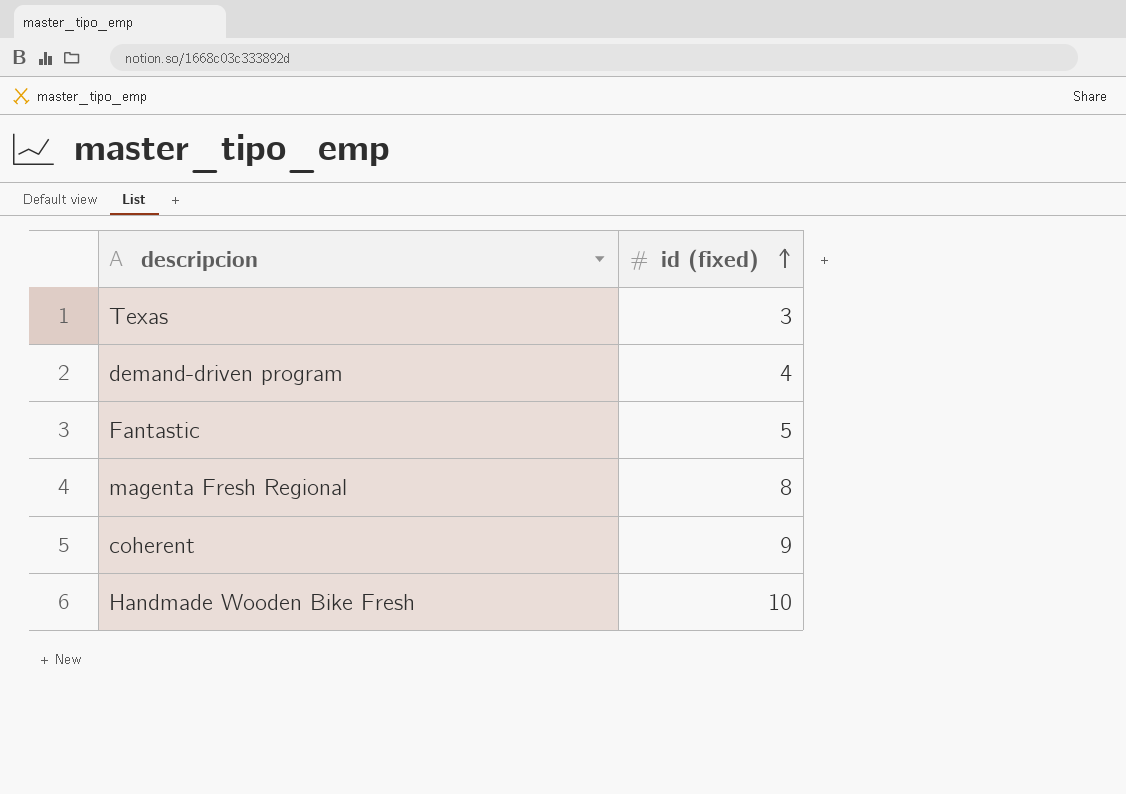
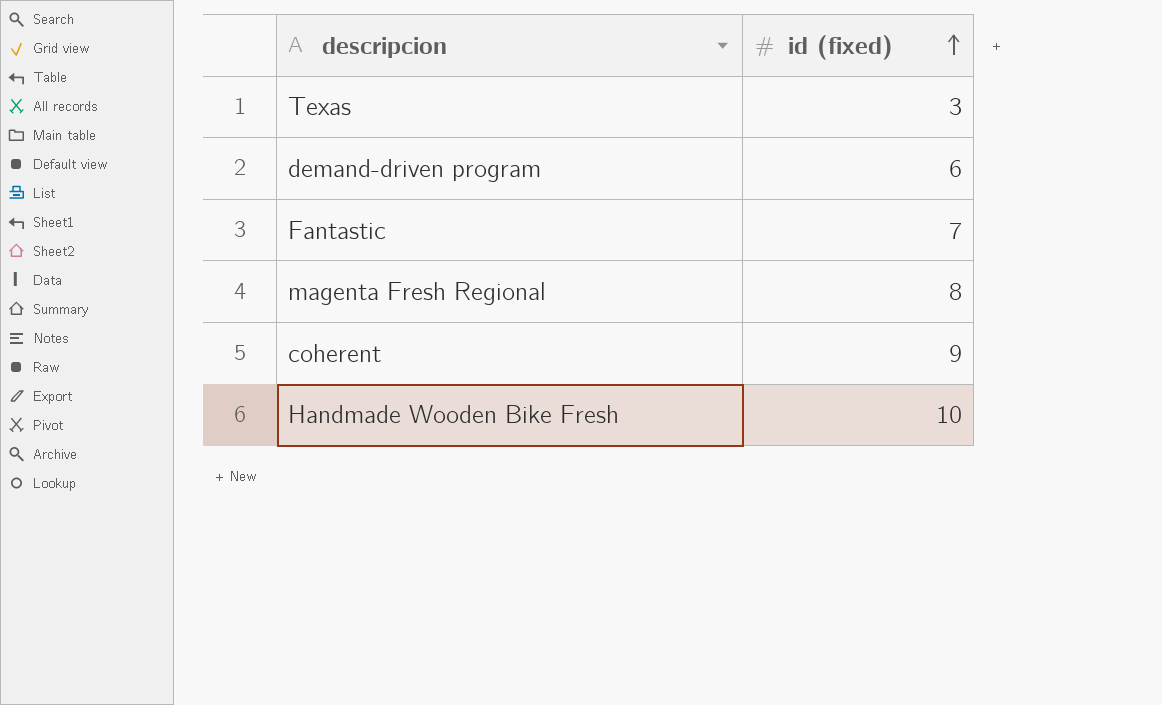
demand-driven program | id (fixed): 4 -> 6
Fantastic | id (fixed): 5 -> 7

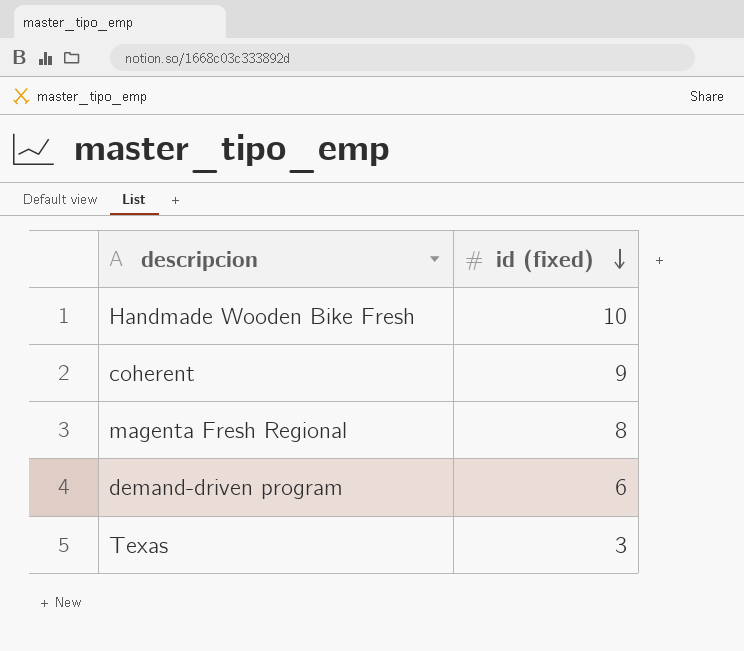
row order: id (fixed) ascending -> id (fixed) descending
row Fantastic: 7 -> none

